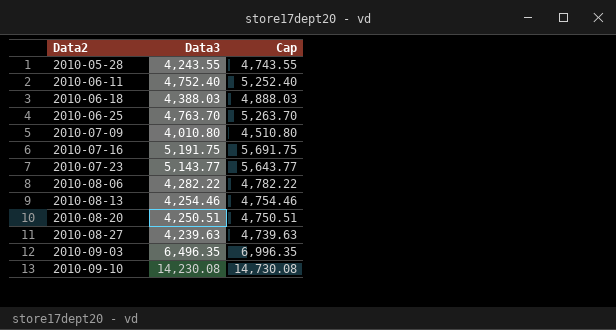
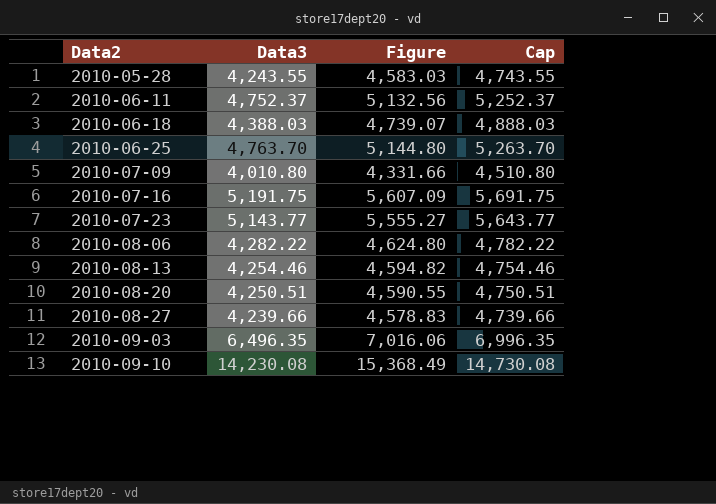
column Figure | formula: none -> [Data3] * 1.08
2010-06-11 | Data3: 4,752.40 -> 4,752.37
2010-06-11 | Cap: 5,252.40 -> 5,252.37
2010-08-27 | Data3: 4,239.63 -> 4,239.66
2010-08-27 | Cap: 4,739.63 -> 4,739.66

